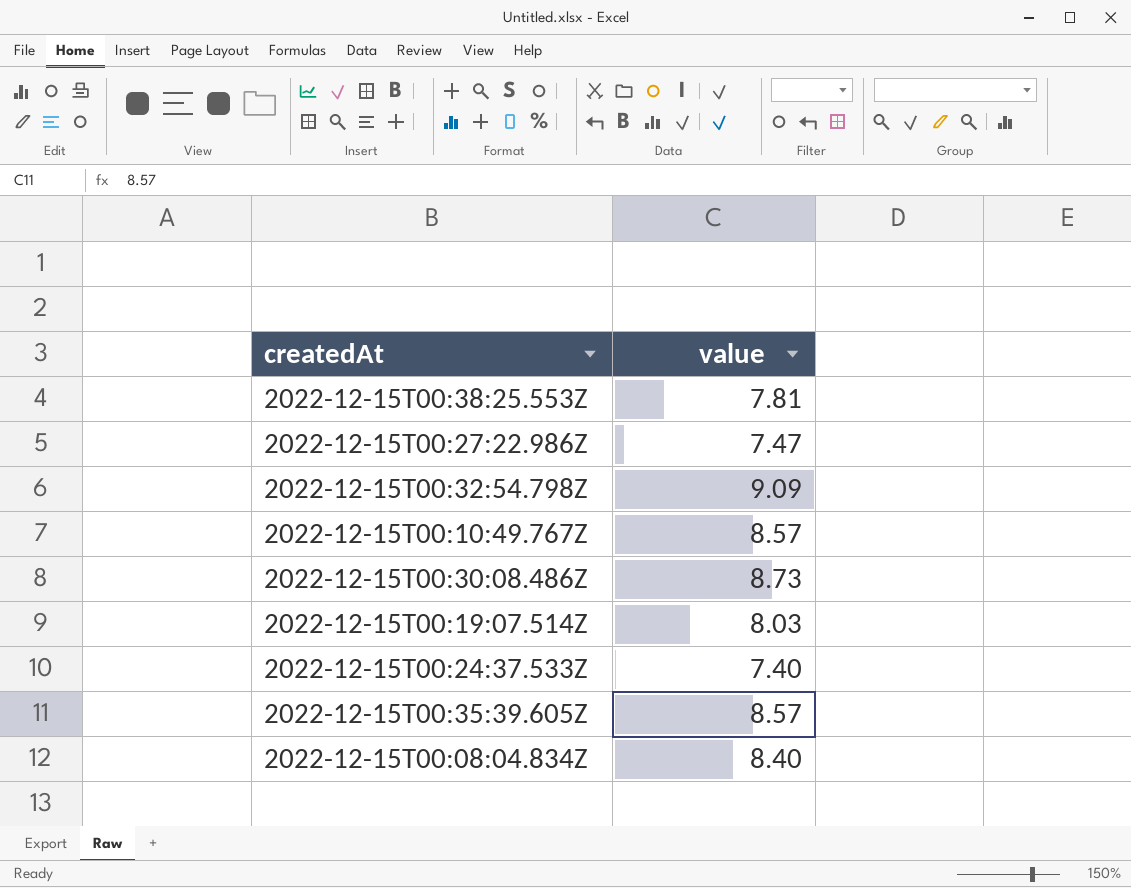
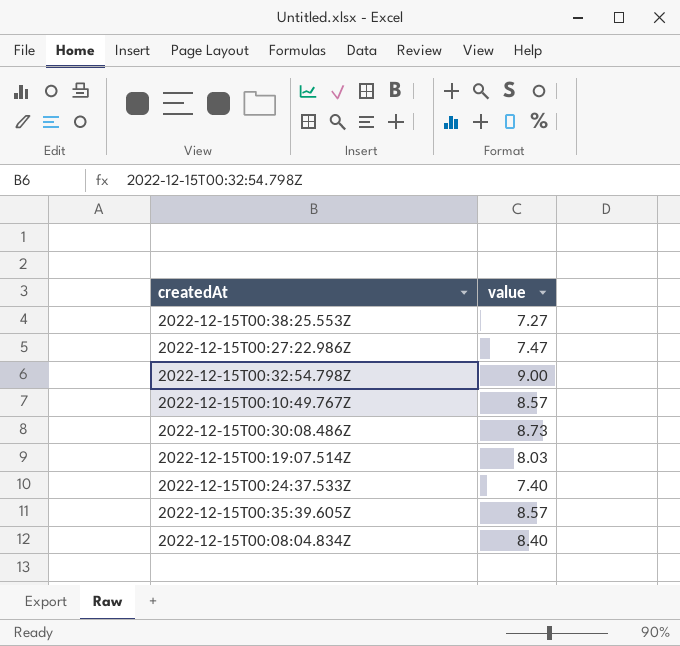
2022-12-15T00:38:25.553Z | value: 7.81 -> 7.27
2022-12-15T00:32:54.798Z | value: 9.09 -> 9.00

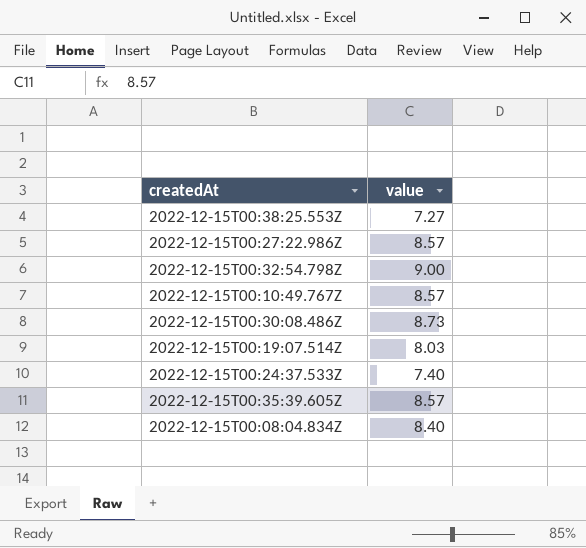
2022-12-15T00:27:22.986Z | value: 7.47 -> 8.57

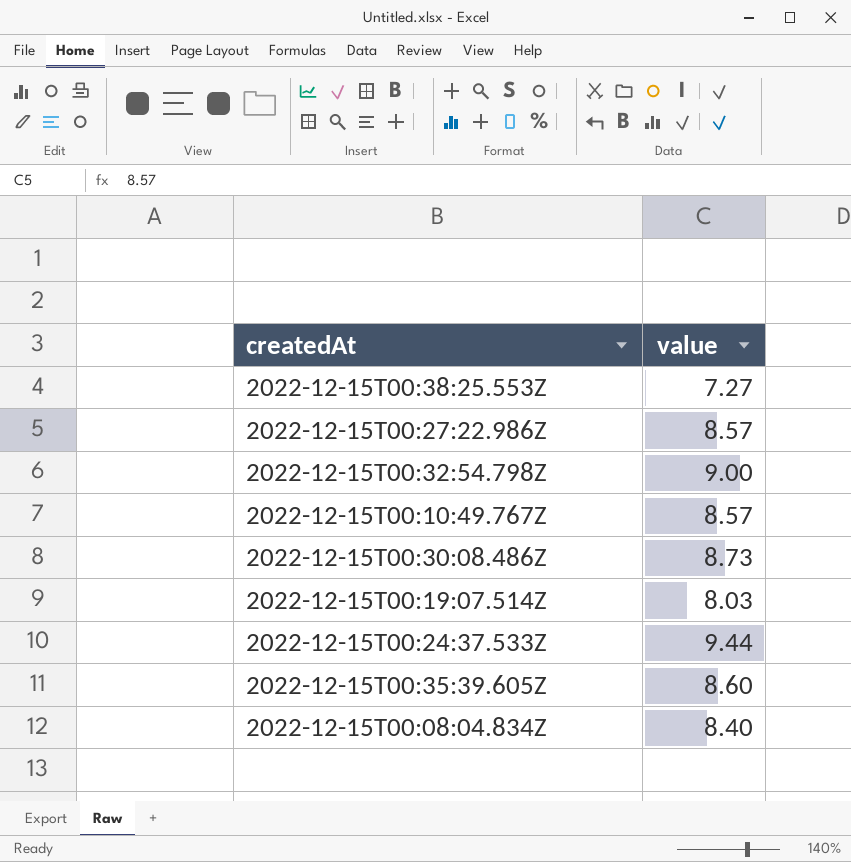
2022-12-15T00:24:37.533Z | value: 7.40 -> 9.44
2022-12-15T00:35:39.605Z | value: 8.57 -> 8.60

